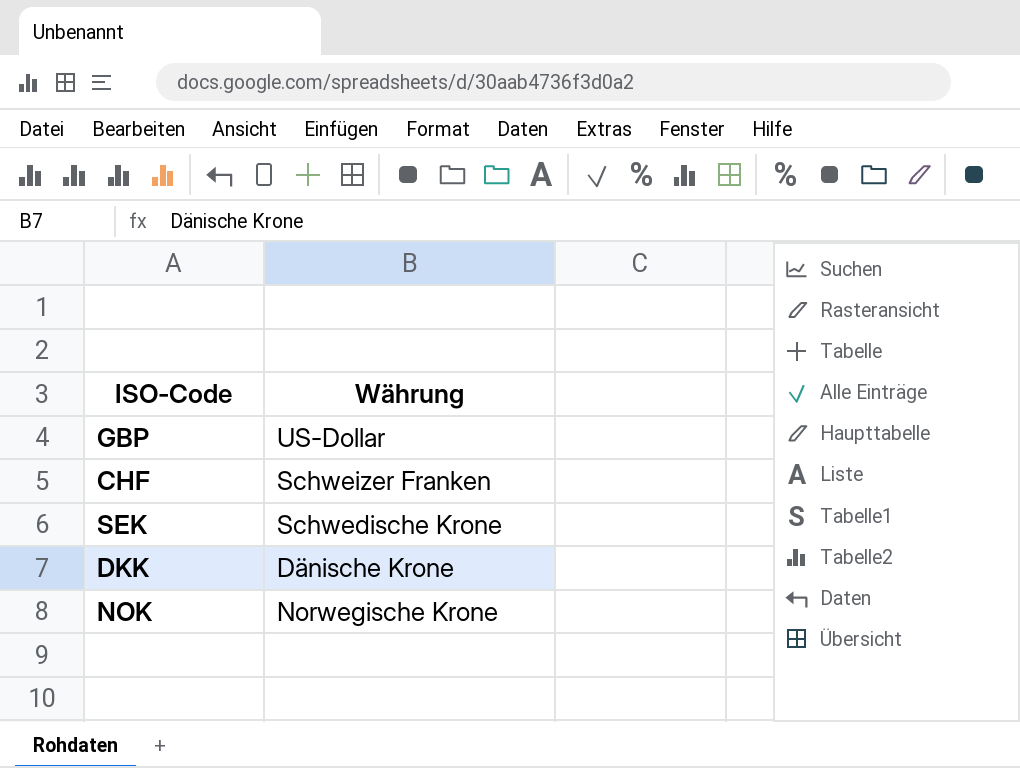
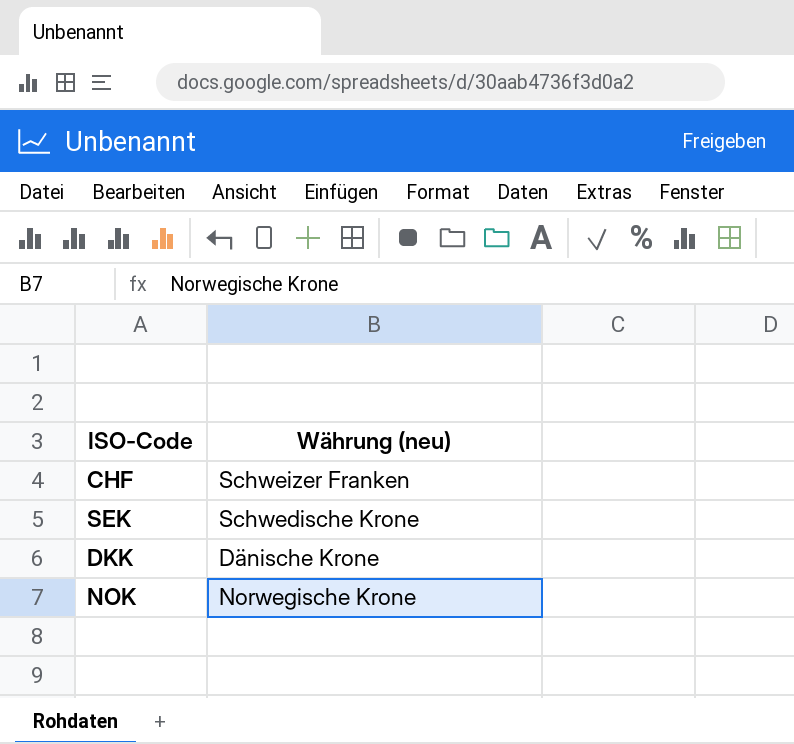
column name: Währung -> Währung (neu)
row GBP: US-Dollar -> none

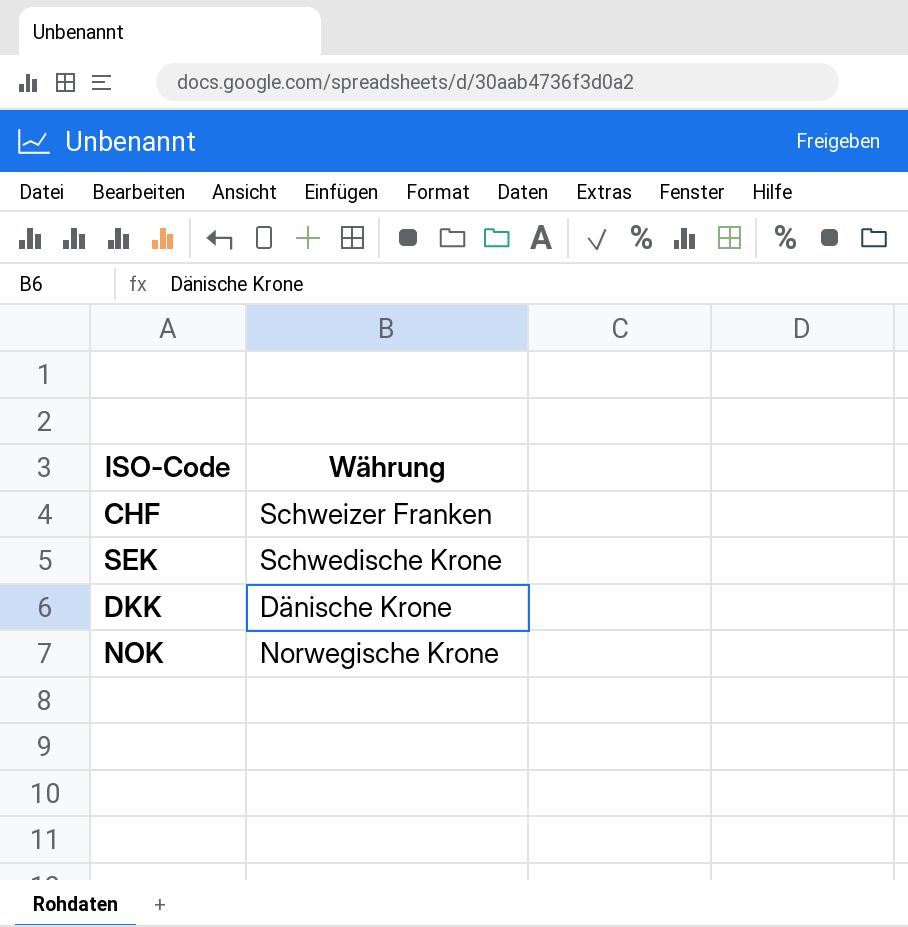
column name: Währung (neu) -> Währung

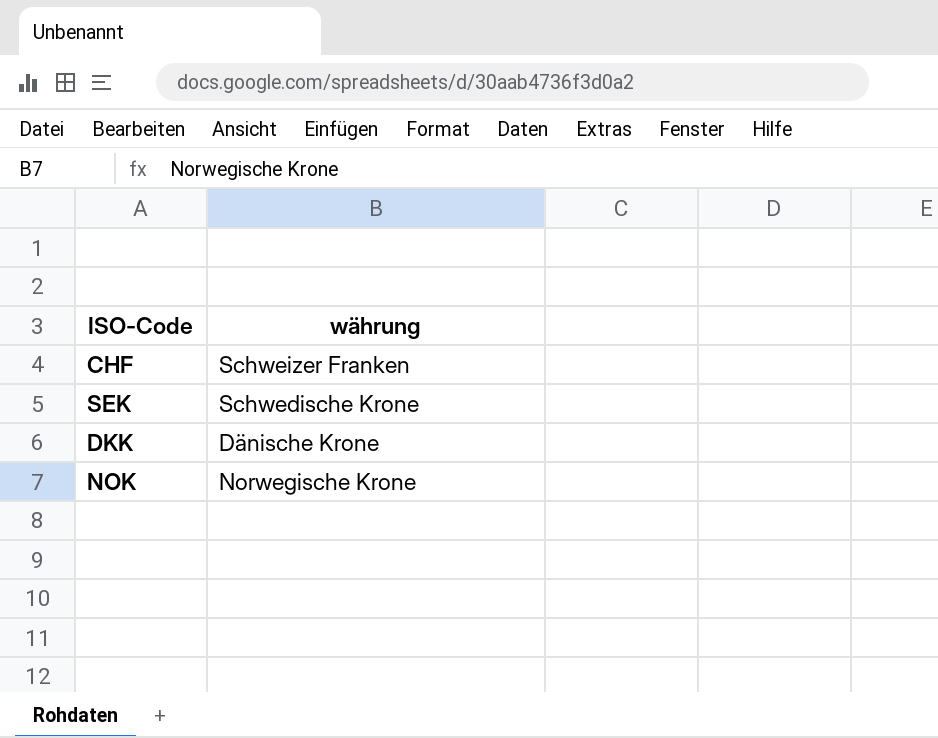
column name: Währung -> währung

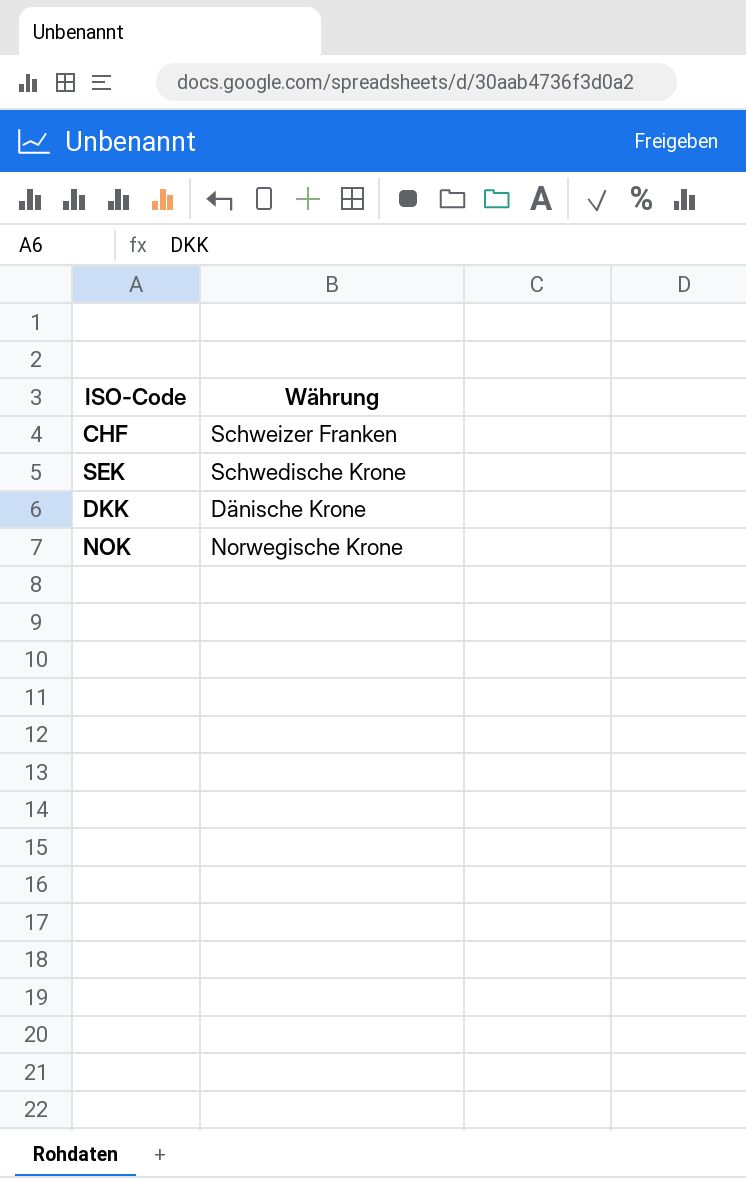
column name: währung -> Währung

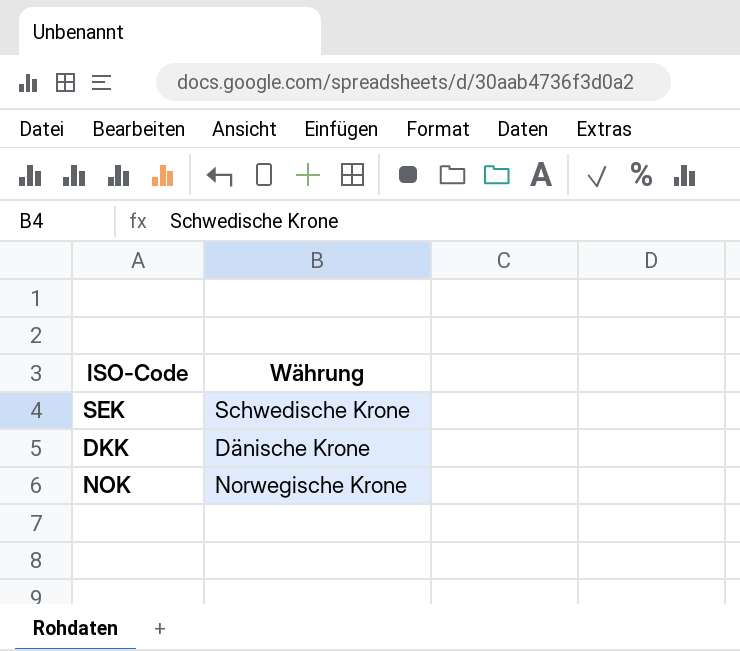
row CHF: Schweizer Franken -> none

